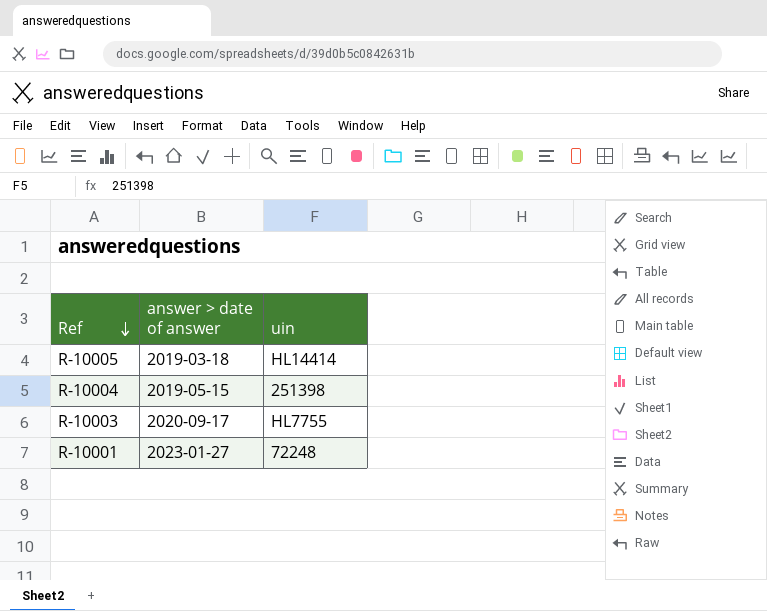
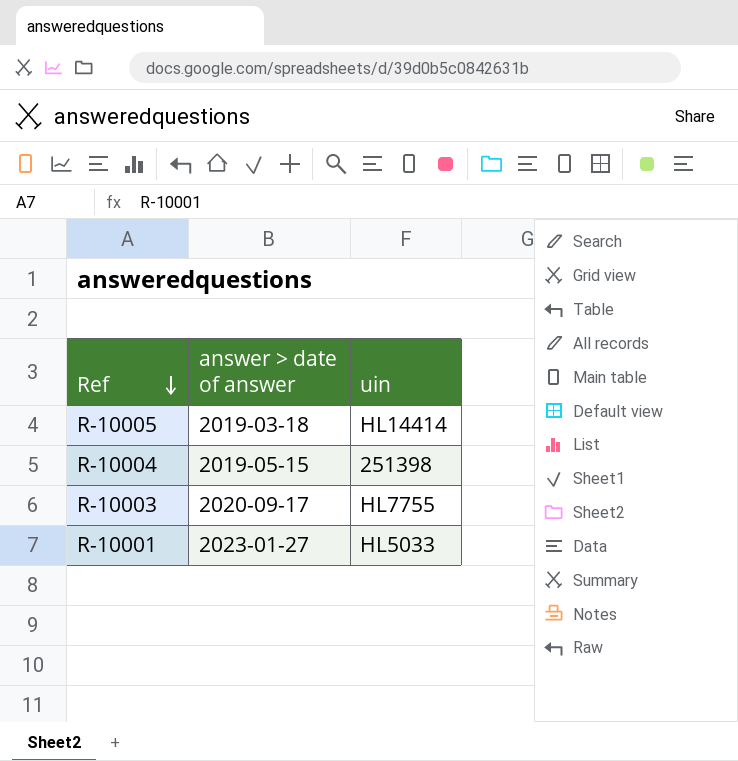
R-10001 | uin: 72248 -> HL5033

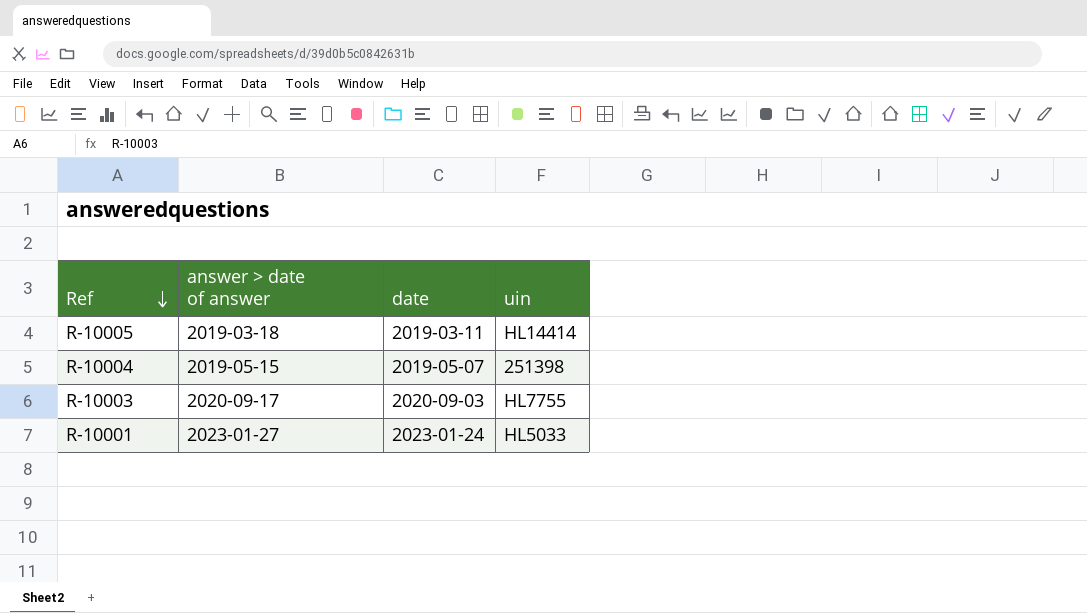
column date | position: none -> 3

